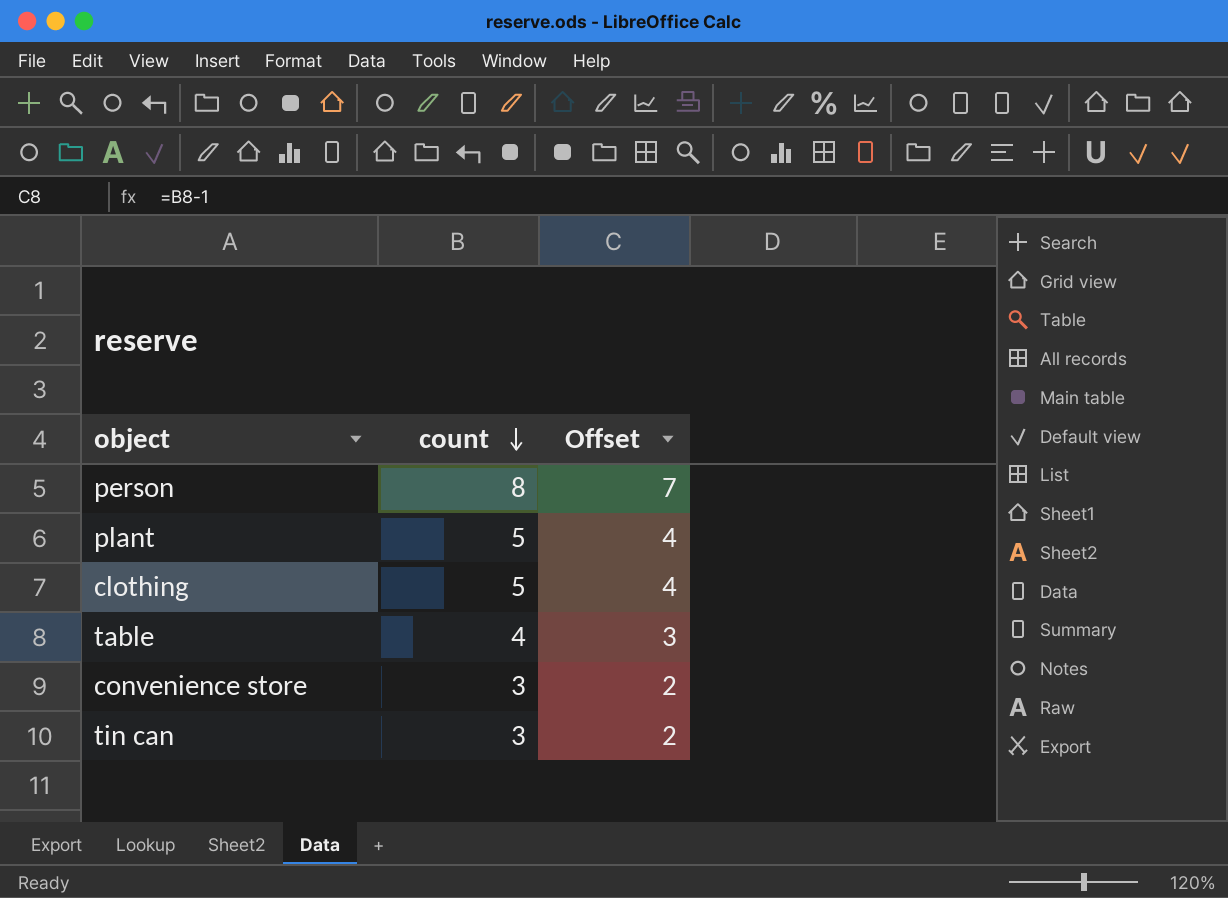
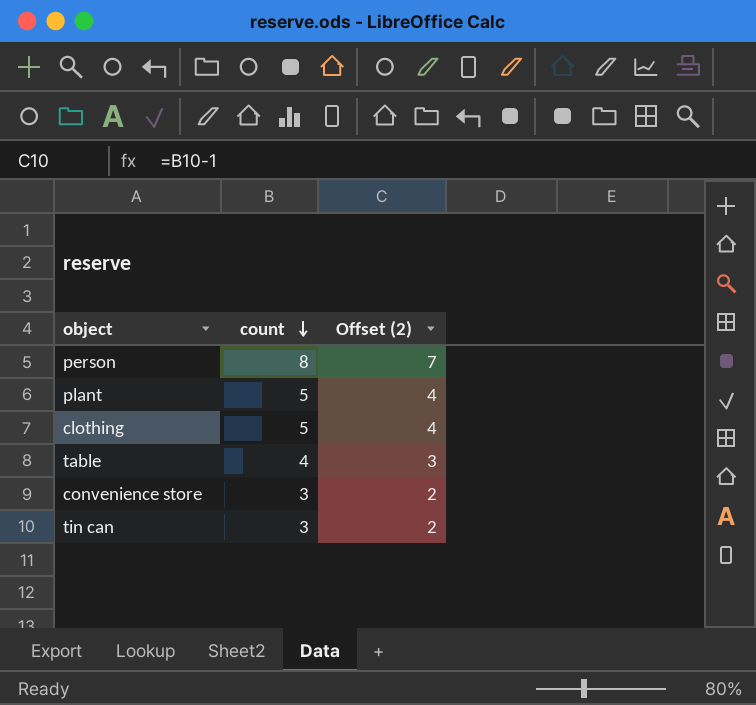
column name: Offset -> Offset (2)

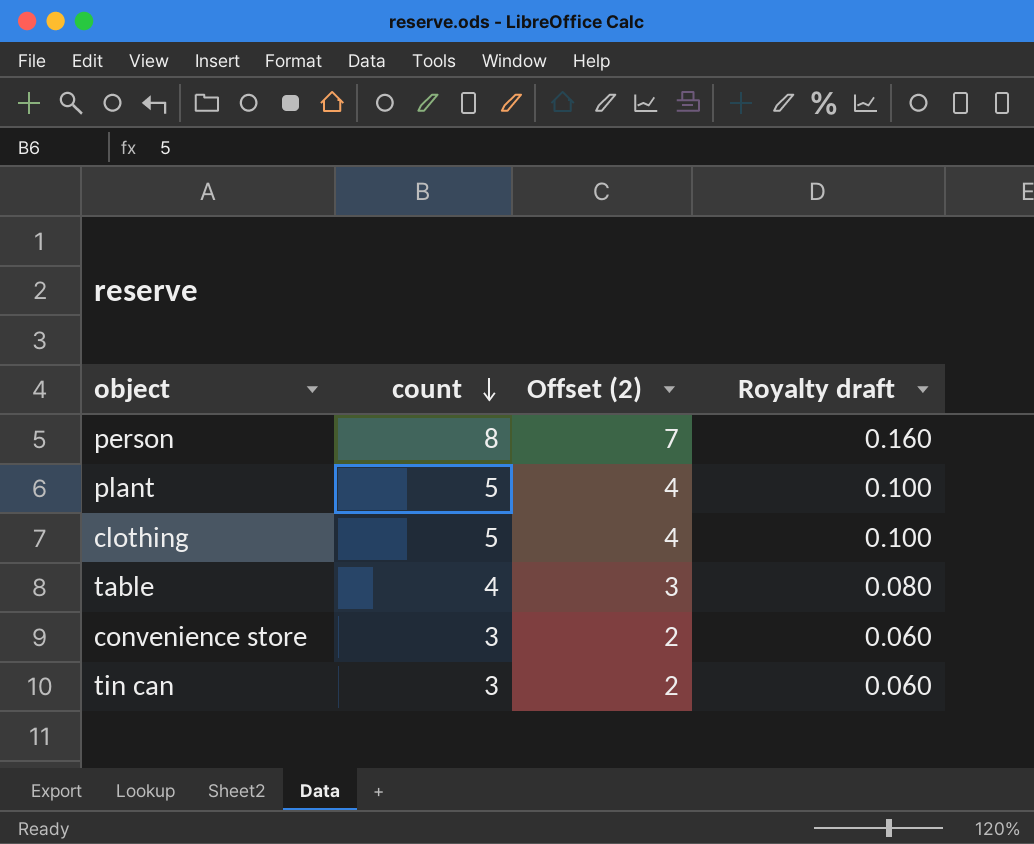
column Royalty draft | formula: none -> [count] * 0.02

